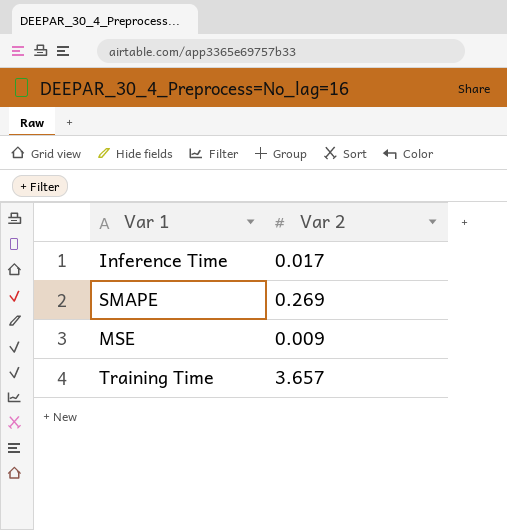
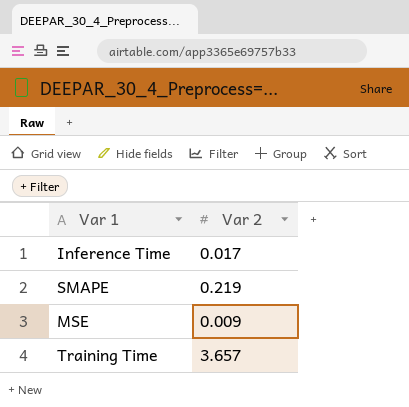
SMAPE | Var 2: 0.269 -> 0.219

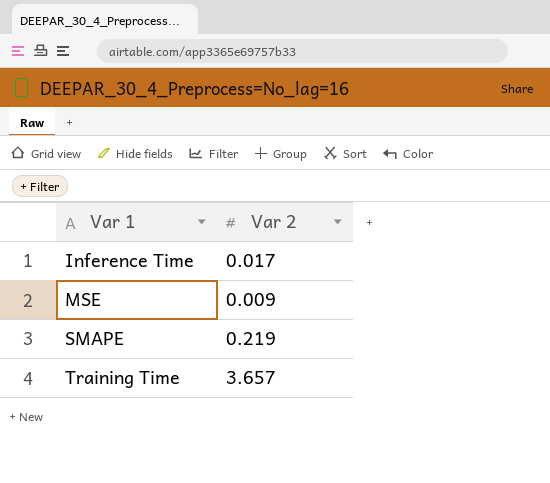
row order: none -> Var 1 ascending

